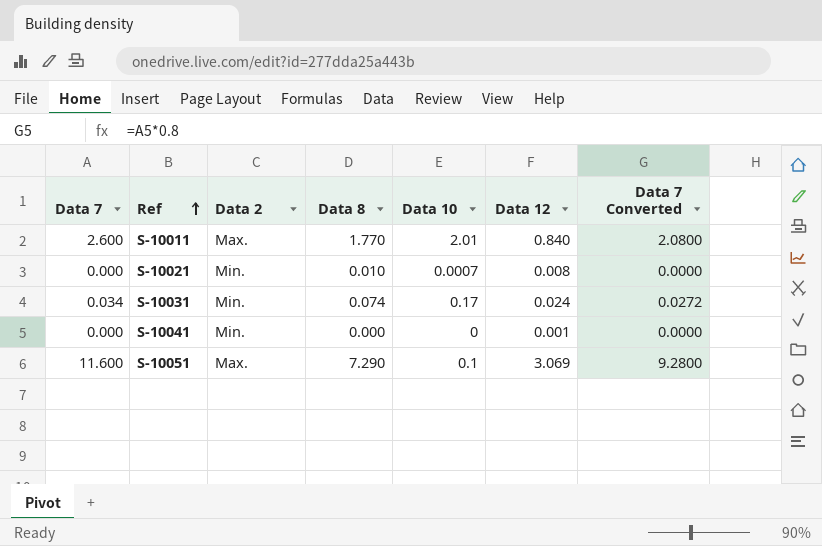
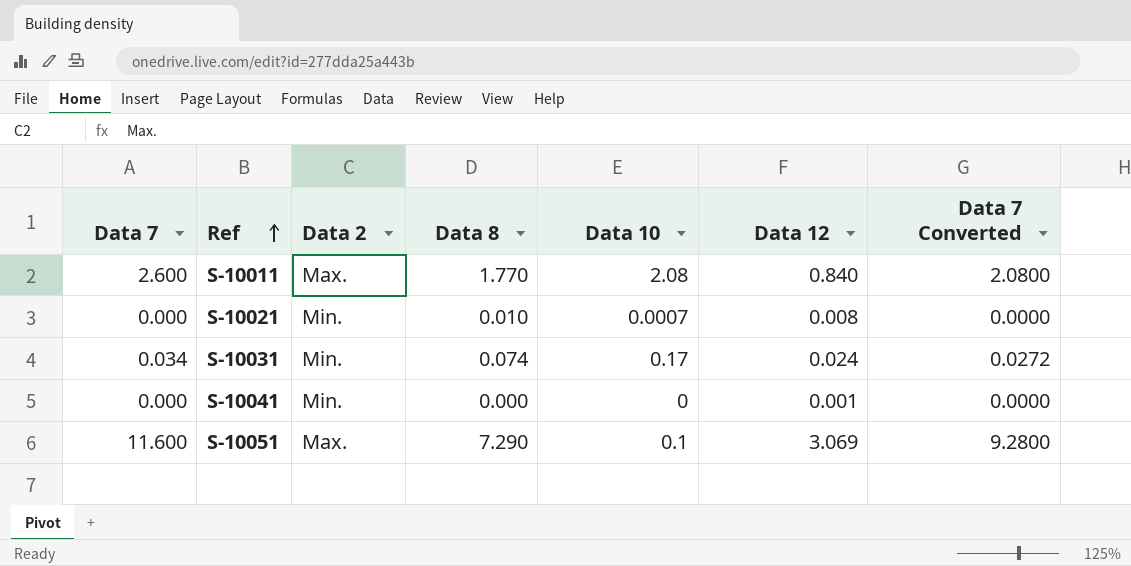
S-10011 | Data 10: 2.01 -> 2.08

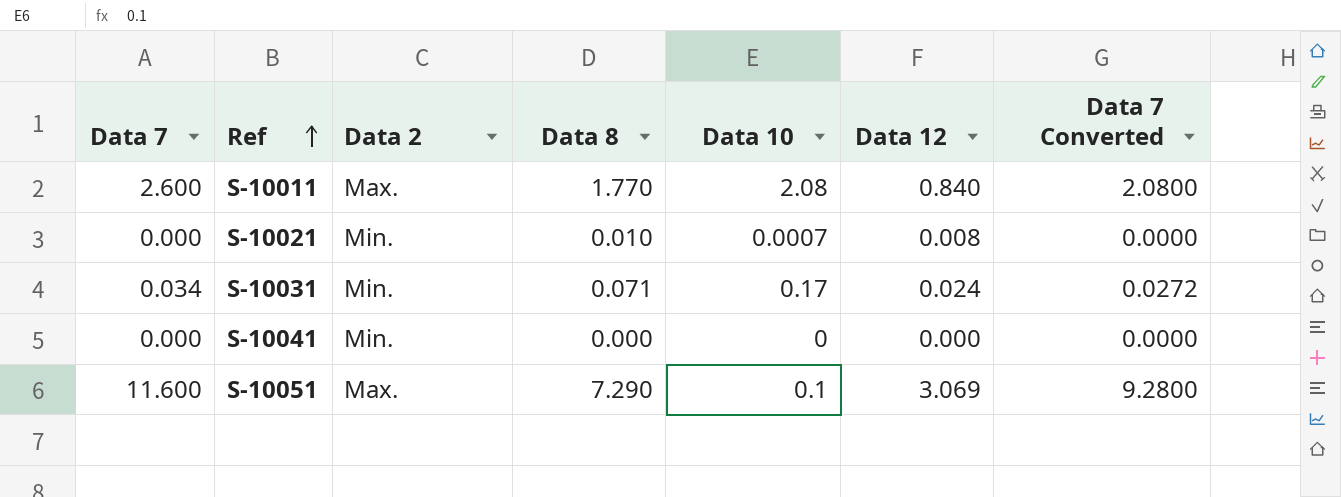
S-10031 | Data 8: 0.074 -> 0.071
S-10041 | Data 12: 0.001 -> 0.000

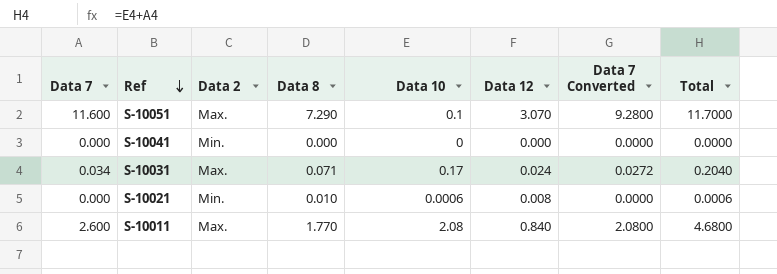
row order: Ref ascending -> Ref descending
column Total | formula: none -> [Data 7] + [Data 10]
S-10051 | Data 12: 3.069 -> 3.070
S-10031 | Data 2: Min. -> Max.
S-10021 | Data 10: 0.0007 -> 0.0006

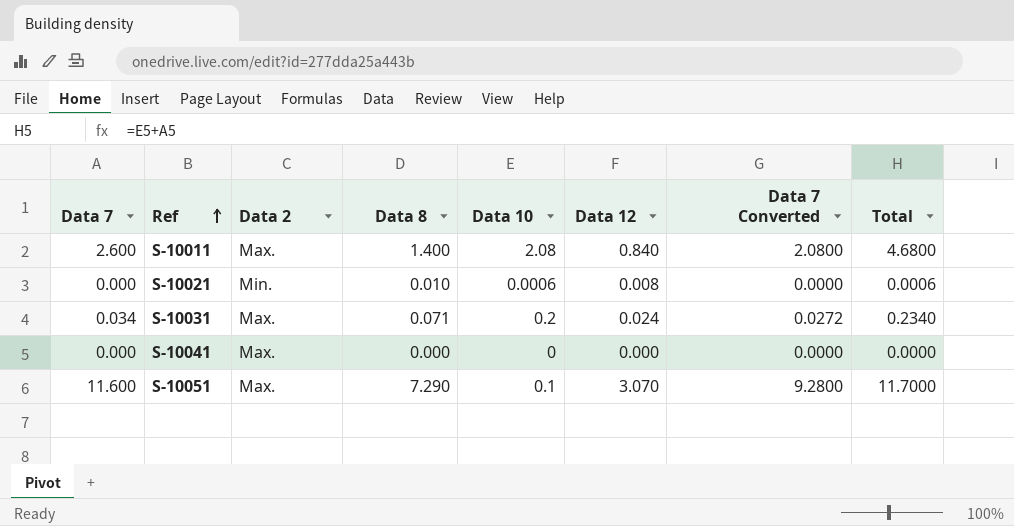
row order: Ref descending -> Ref ascending
S-10011 | Data 8: 1.770 -> 1.400
S-10031 | Data 10: 0.17 -> 0.2
S-10031 | Total: 0.2040 -> 0.2340
S-10041 | Data 2: Min. -> Max.

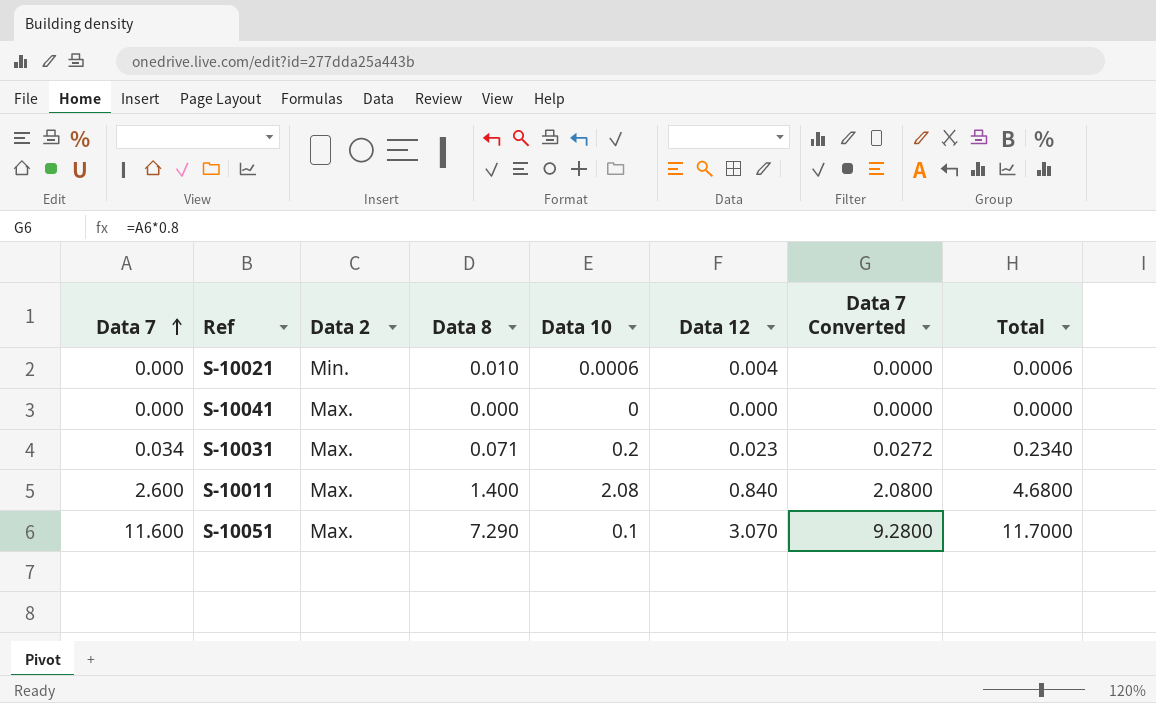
row order: Ref ascending -> Data 7 ascending
S-10021 | Data 12: 0.008 -> 0.004
S-10031 | Data 12: 0.024 -> 0.023

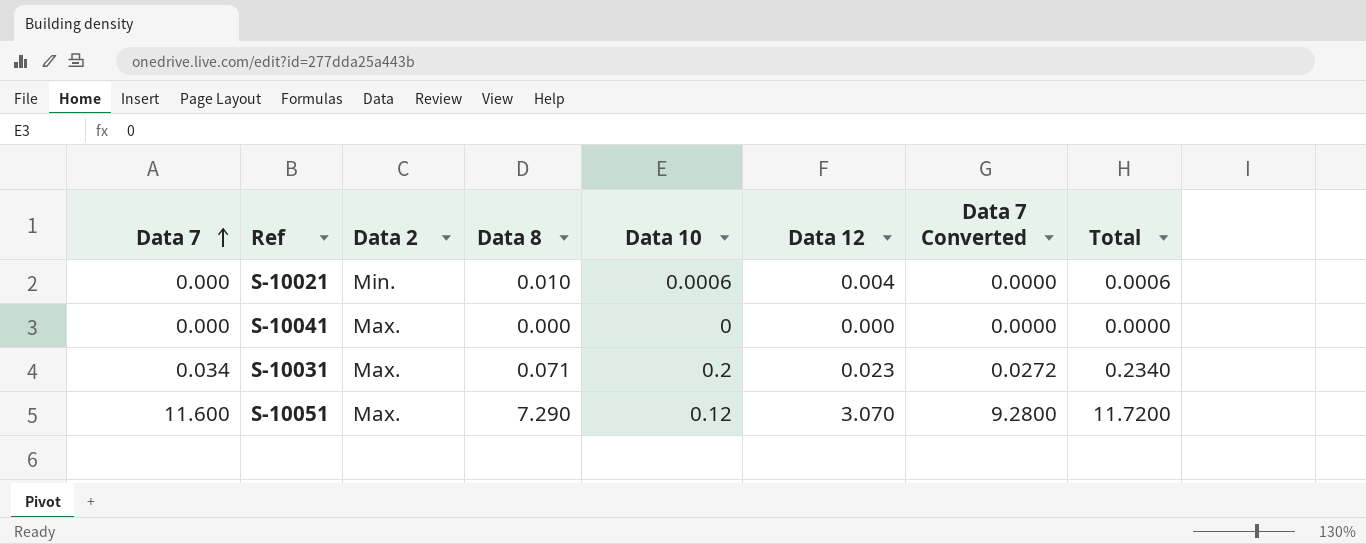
row S-10011: 2.600 | Max. | 1.400 | 2.08 | 0.840 | 2.0800 | 4.6800 -> none
S-10051 | Data 10: 0.1 -> 0.12
S-10051 | Total: 11.7000 -> 11.7200

